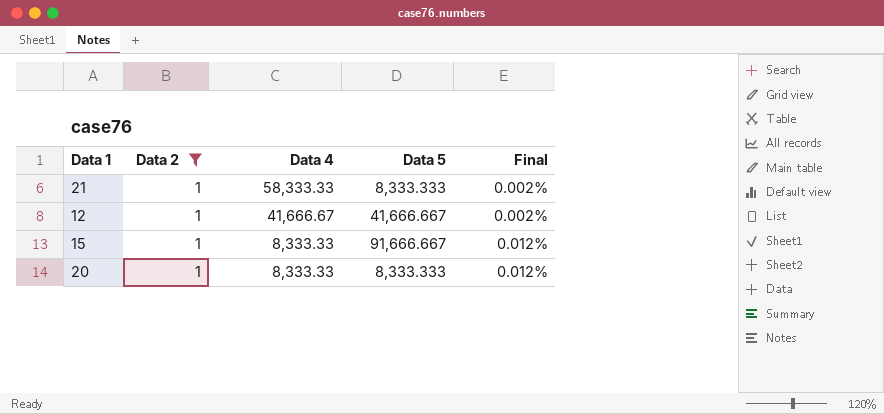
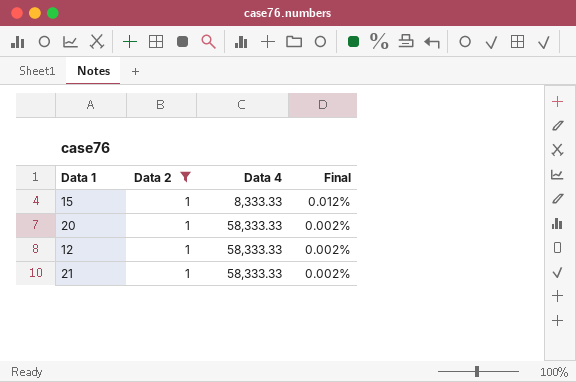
row order: Data 4 descending -> Data 4 ascending
column Data 5 | position: 4 -> none
20 | Data 4: 8,333.33 -> 58,333.33
20 | Final: 0.012% -> 0.002%
12 | Data 4: 41,666.67 -> 58,333.33

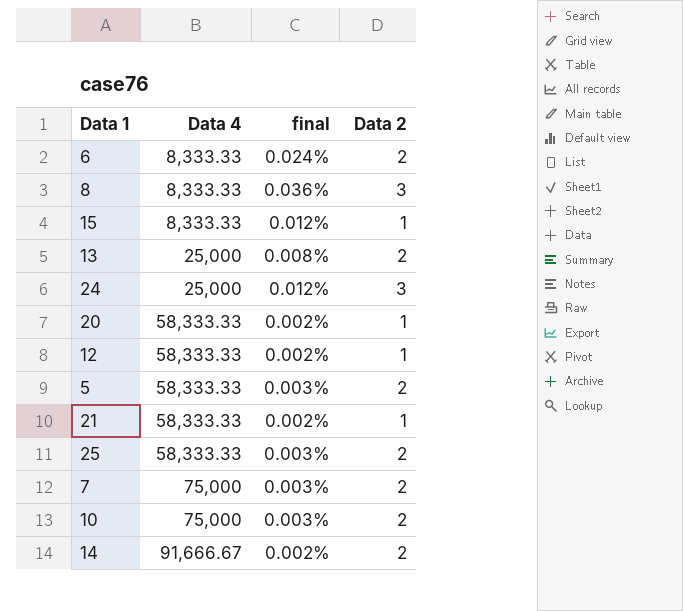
filter: Data 2 = 1 -> none
column name: Final -> final
column Data 2 | position: 2 -> 4

